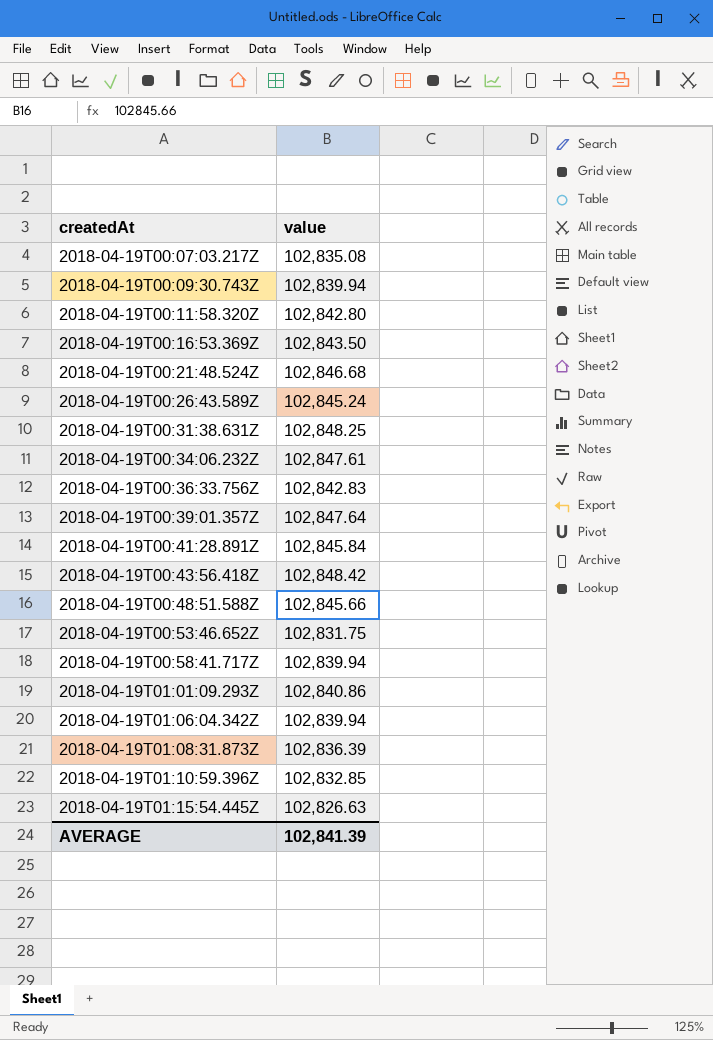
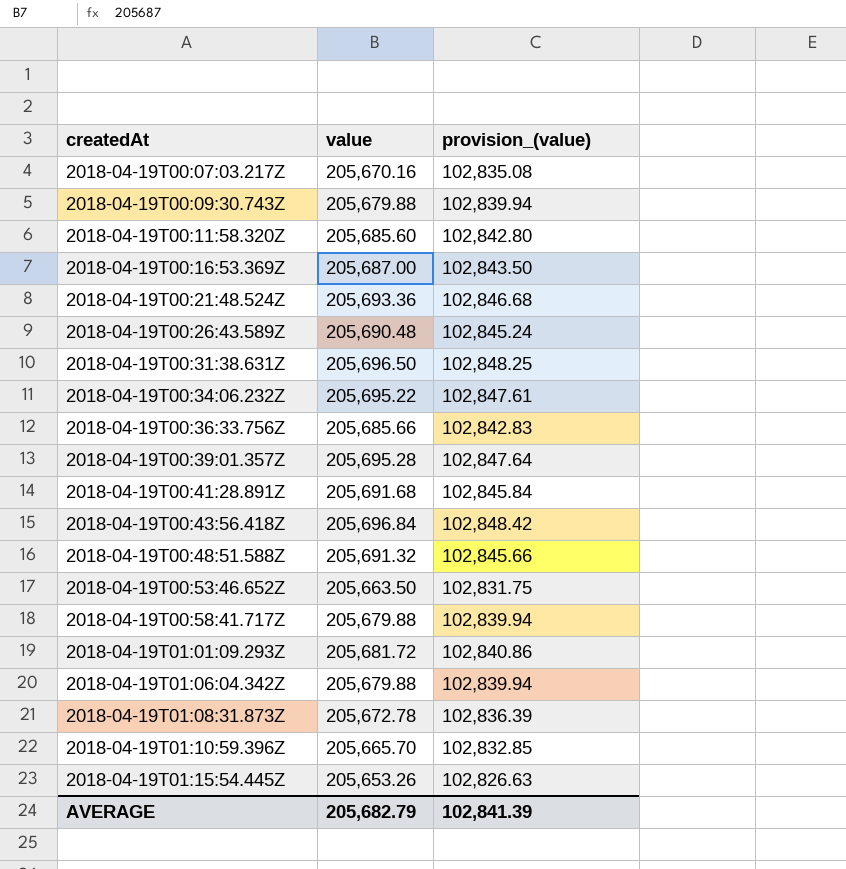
column provision_(value) | formula: none -> [value] * 0.5
2018-04-19T00:07:03.217Z | value: 102,835.08 -> 205,670.16
2018-04-19T00:09:30.743Z | value: 102,839.94 -> 205,679.88
2018-04-19T00:11:58.320Z | value: 102,842.80 -> 205,685.60
2018-04-19T00:16:53.369Z | value: 102,843.50 -> 205,687.00
2018-04-19T00:21:48.524Z | value: 102,846.68 -> 205,693.36
2018-04-19T00:26:43.589Z | value: 102,845.24 -> 205,690.48
2018-04-19T00:31:38.631Z | value: 102,848.25 -> 205,696.50
2018-04-19T00:34:06.232Z | value: 102,847.61 -> 205,695.22
2018-04-19T00:36:33.756Z | value: 102,842.83 -> 205,685.66
2018-04-19T00:39:01.357Z | value: 102,847.64 -> 205,695.28
2018-04-19T00:41:28.891Z | value: 102,845.84 -> 205,691.68
2018-04-19T00:43:56.418Z | value: 102,848.42 -> 205,696.84
2018-04-19T00:48:51.588Z | value: 102,845.66 -> 205,691.32
2018-04-19T00:53:46.652Z | value: 102,831.75 -> 205,663.50
2018-04-19T00:58:41.717Z | value: 102,839.94 -> 205,679.88
2018-04-19T01:01:09.293Z | value: 102,840.86 -> 205,681.72
2018-04-19T01:06:04.342Z | value: 102,839.94 -> 205,679.88
2018-04-19T01:08:31.873Z | value: 102,836.39 -> 205,672.78
2018-04-19T01:10:59.396Z | value: 102,832.85 -> 205,665.70
2018-04-19T01:15:54.445Z | value: 102,826.63 -> 205,653.26
AVERAGE | value: 102,841.39 -> 205,682.79

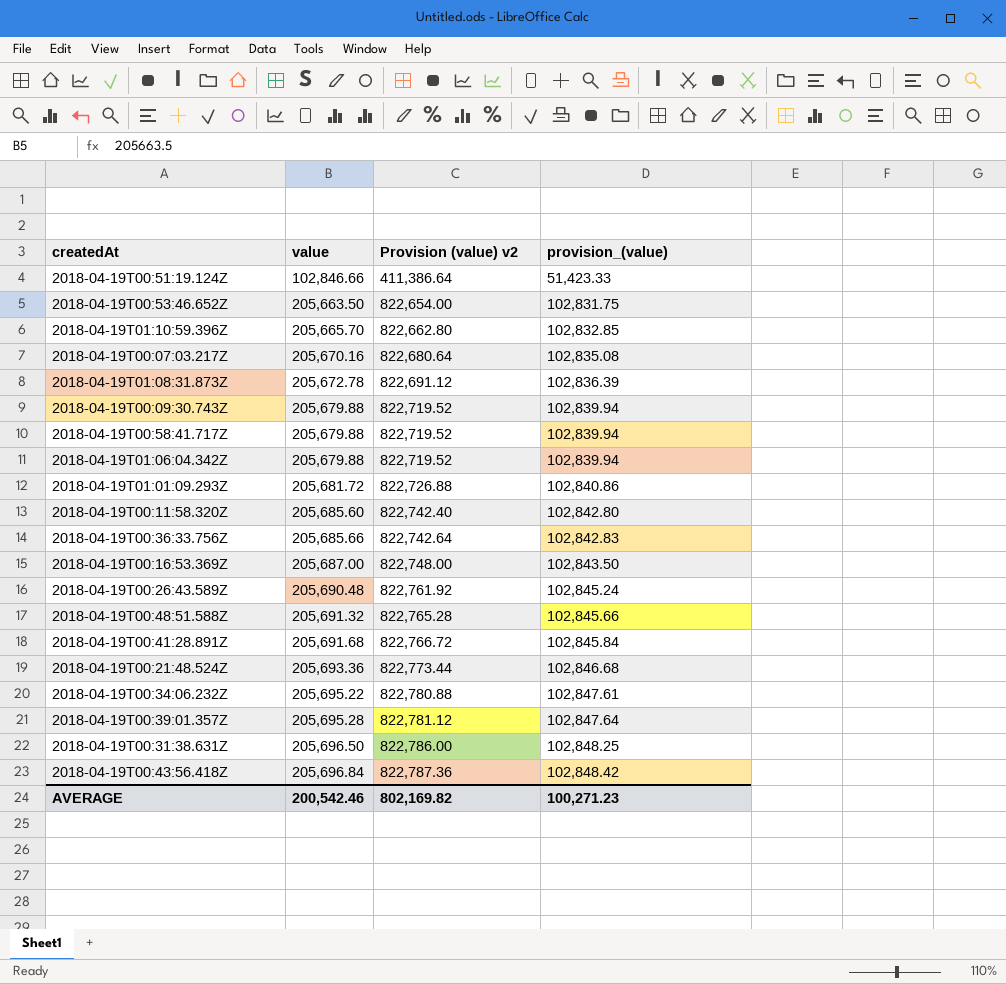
row order: createdAt ascending -> value ascending
column Provision (value) v2 | formula: none -> [value] * 4
row 2018-04-19T01:15:54.445Z: 205,653.26 | 102,826.63 -> none
row 2018-04-19T00:51:19.124Z: none -> 102,846.66 | 411,386.64 | 51,423.33
AVERAGE | value: 205,682.79 -> 200,542.46
AVERAGE | provision_(value): 102,841.39 -> 100,271.23

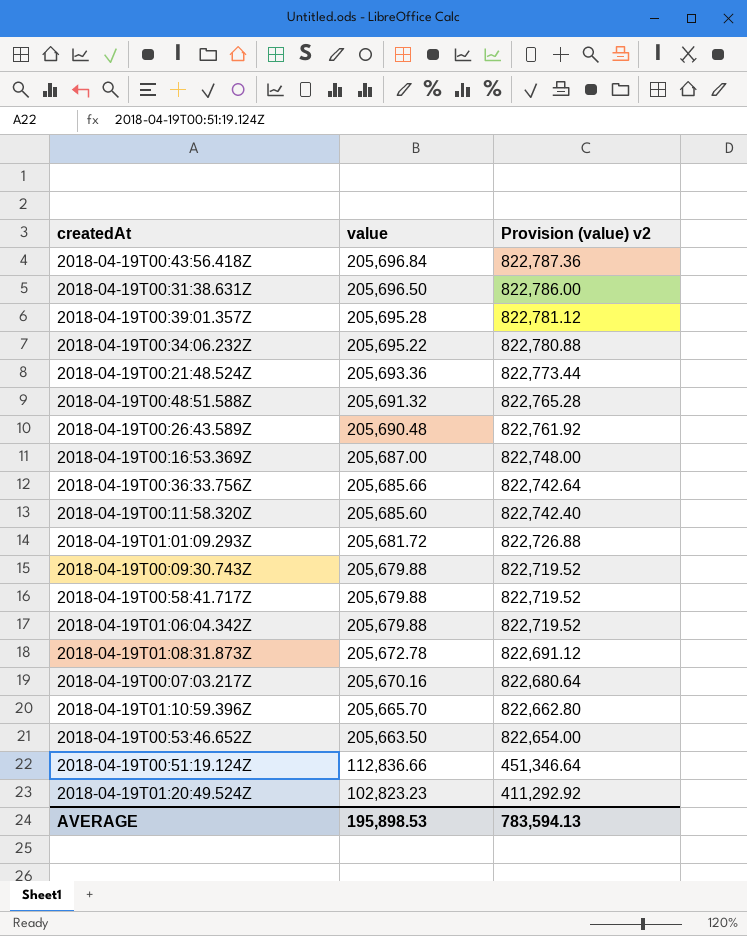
row order: value ascending -> value descending
column provision_(value) | formula: [value] * 0.5 -> none
row 2018-04-19T00:41:28.891Z: 205,691.68 | 822,766.72 | 102,845.84 -> none
2018-04-19T00:51:19.124Z | value: 102,846.66 -> 112,836.66
2018-04-19T00:51:19.124Z | Provision (value) v2: 411,386.64 -> 451,346.64
row 2018-04-19T01:20:49.524Z: none -> 102,823.23 | 411,292.92
AVERAGE | value: 200,542.46 -> 195,898.53
AVERAGE | Provision (value) v2: 802,169.82 -> 783,594.13

